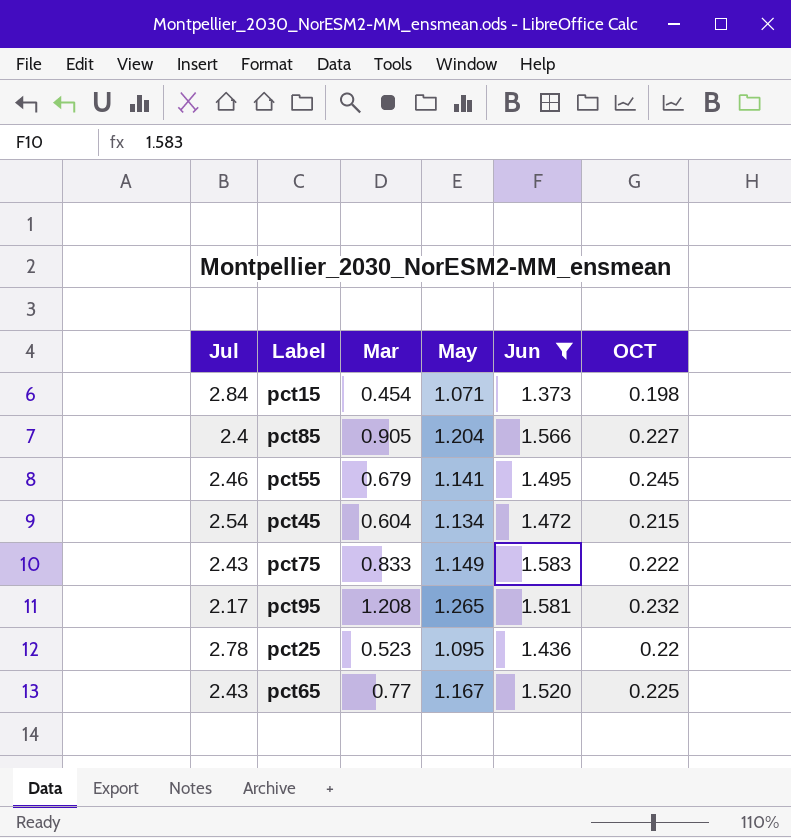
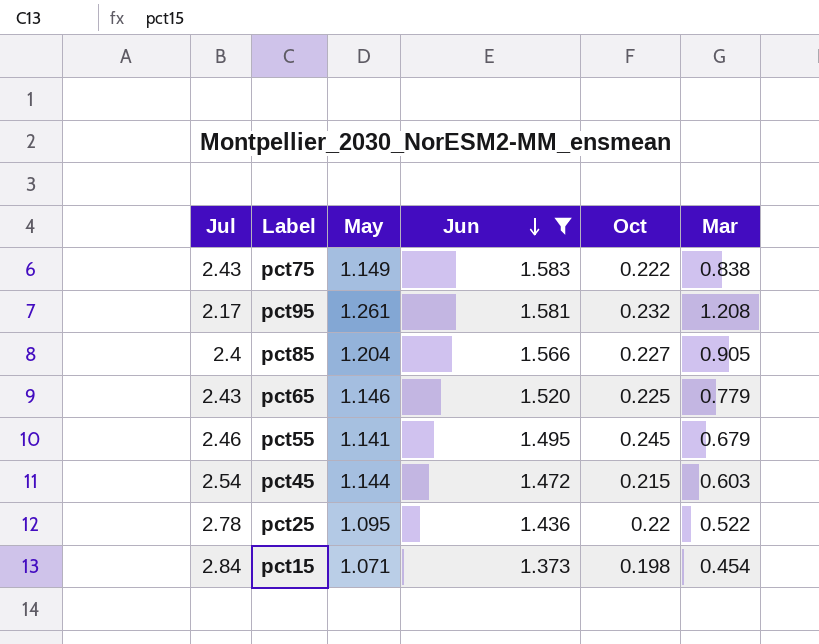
row order: none -> Jun descending
column name: OCT -> Oct
column Mar | position: 3 -> 6
pct75 | Mar: 0.833 -> 0.838
pct95 | May: 1.265 -> 1.261
pct65 | May: 1.167 -> 1.146
pct65 | Mar: 0.77 -> 0.779
pct45 | May: 1.134 -> 1.144
pct45 | Mar: 0.604 -> 0.603
pct25 | Mar: 0.523 -> 0.522

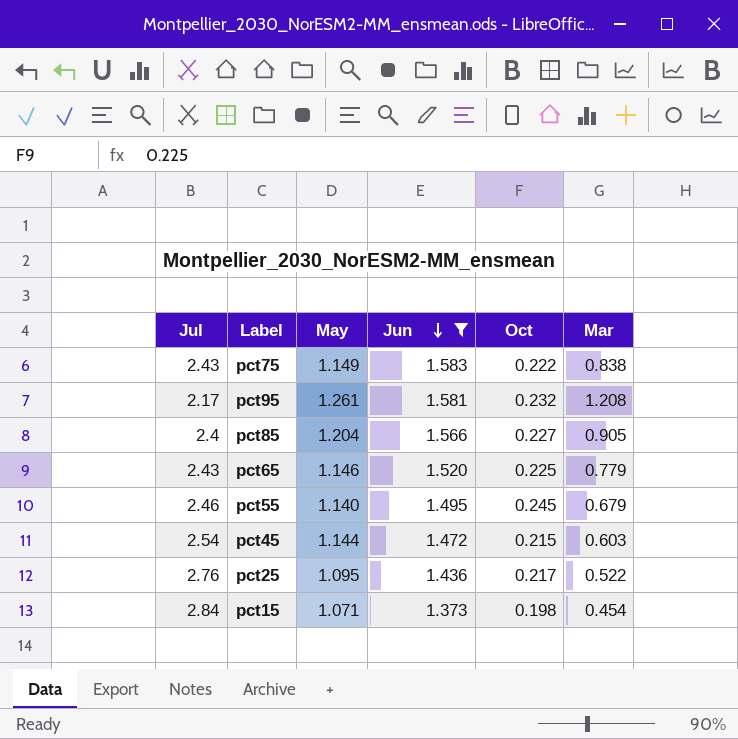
pct55 | May: 1.141 -> 1.140
pct25 | Jul: 2.78 -> 2.76
pct25 | Oct: 0.22 -> 0.217

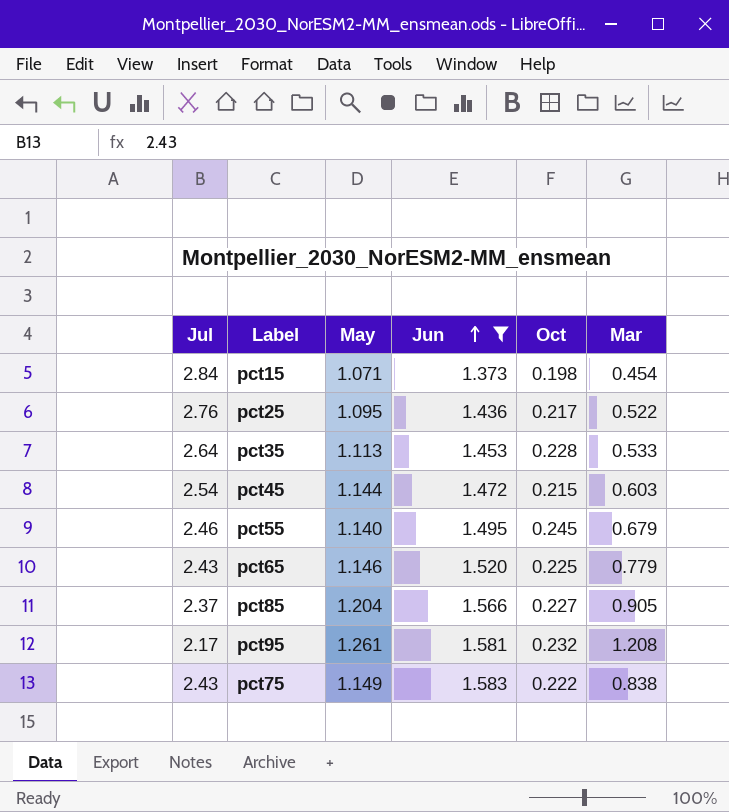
row order: Jun descending -> Jun ascending
row pct35: none -> 2.64 | 1.113 | 1.453 | 0.228 | 0.533
pct85 | Jul: 2.4 -> 2.37

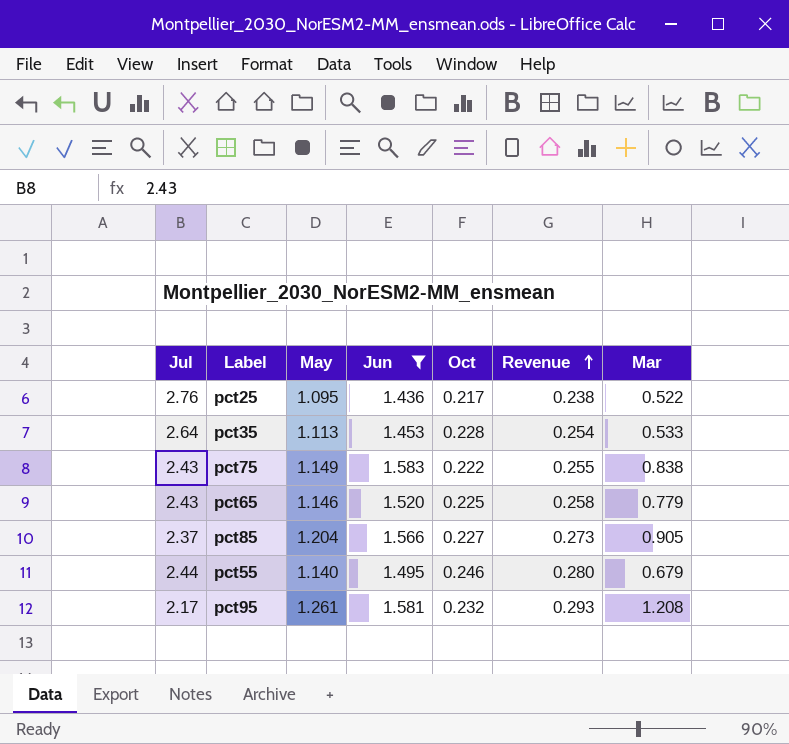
row order: Jun ascending -> Revenue ascending
column Revenue | formula: none -> [May] * [Oct]
row pct15: 2.84 | 1.071 | 1.373 | 0.198 | 0.454 -> none
row pct45: 2.54 | 1.144 | 1.472 | 0.215 | 0.603 -> none
pct55 | Jul: 2.46 -> 2.44
pct55 | Oct: 0.245 -> 0.246

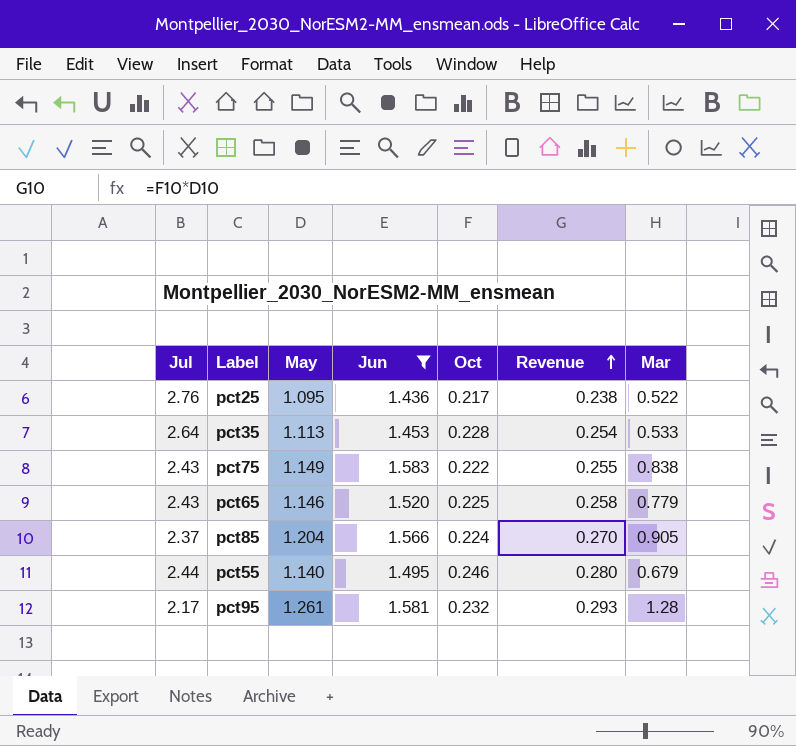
pct85 | Oct: 0.227 -> 0.224
pct85 | Revenue: 0.273 -> 0.270
pct95 | Mar: 1.208 -> 1.28

